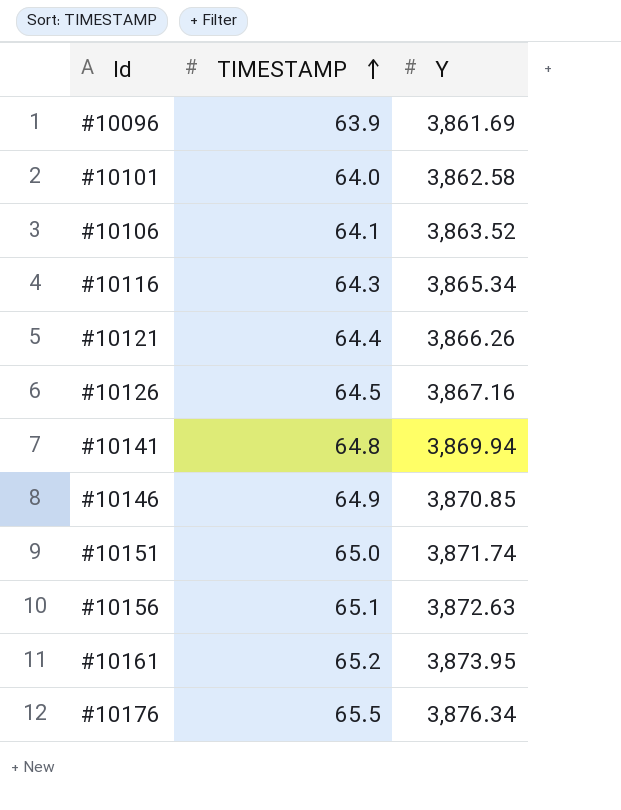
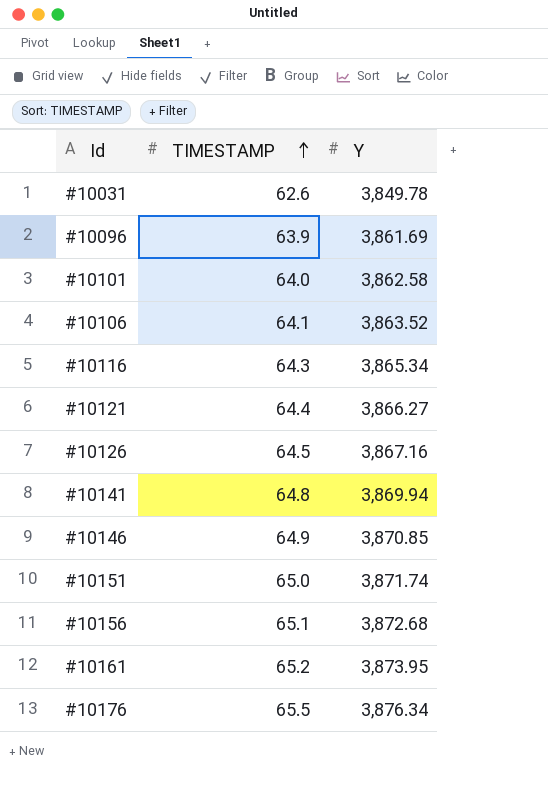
row #10031: none -> 62.6 | 3,849.78
#10121 | Y: 3,866.26 -> 3,866.27
#10156 | Y: 3,872.63 -> 3,872.68

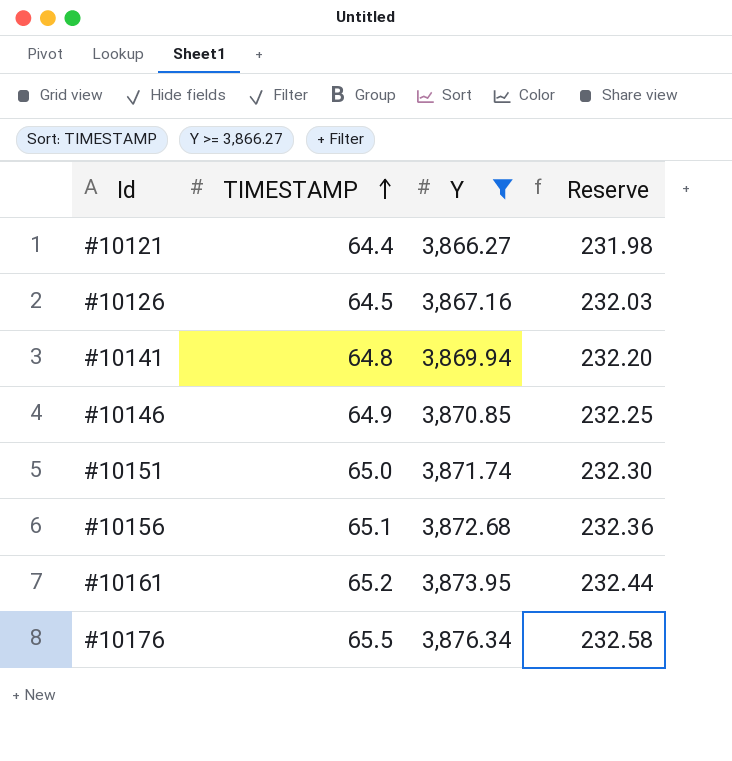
filter: none -> Y >= 3,866.27
column Reserve | formula: none -> [Y] * 0.06

